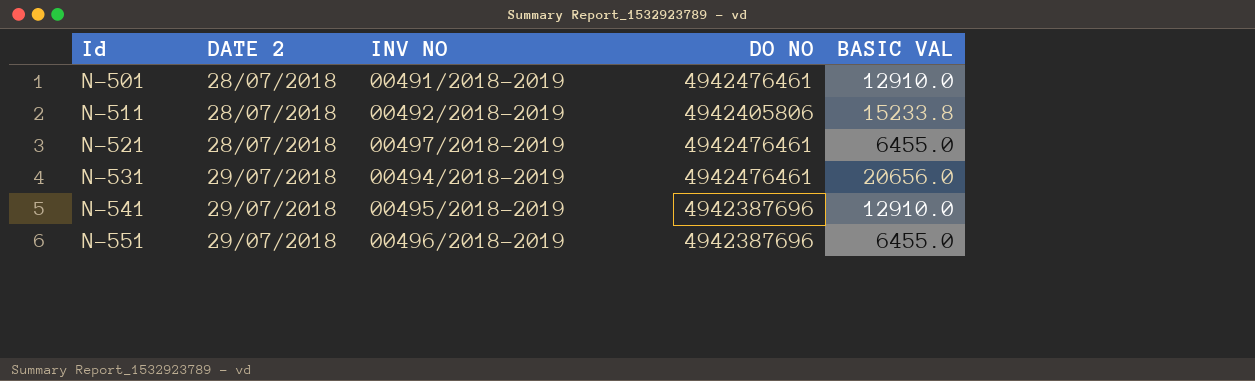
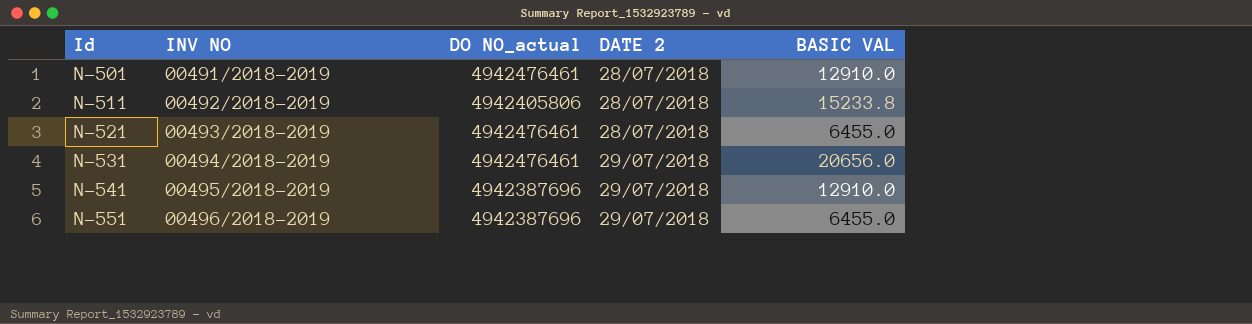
column name: DO NO -> DO NO_actual
column DATE 2 | position: 2 -> 4
N-521 | INV NO: 00497/2018-2019 -> 00493/2018-2019

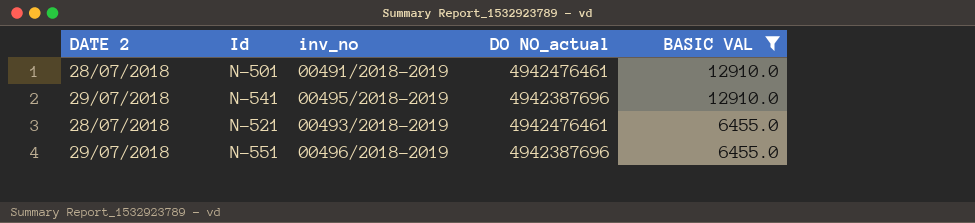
filter: none -> BASIC VAL <= 12910.0
row order: Id ascending -> BASIC VAL descending
column DATE 2 | position: 4 -> 1
column name: INV NO -> inv_no

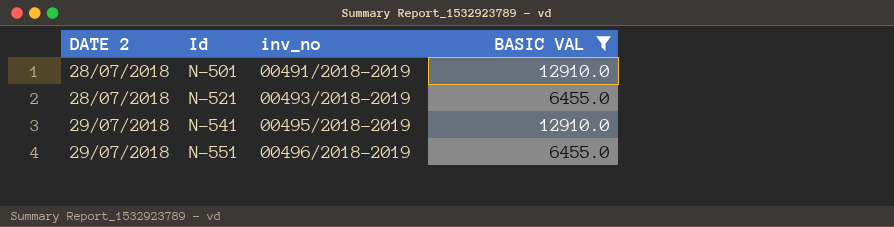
row order: BASIC VAL descending -> DATE 2 ascending
column DO NO_actual | position: 4 -> none

